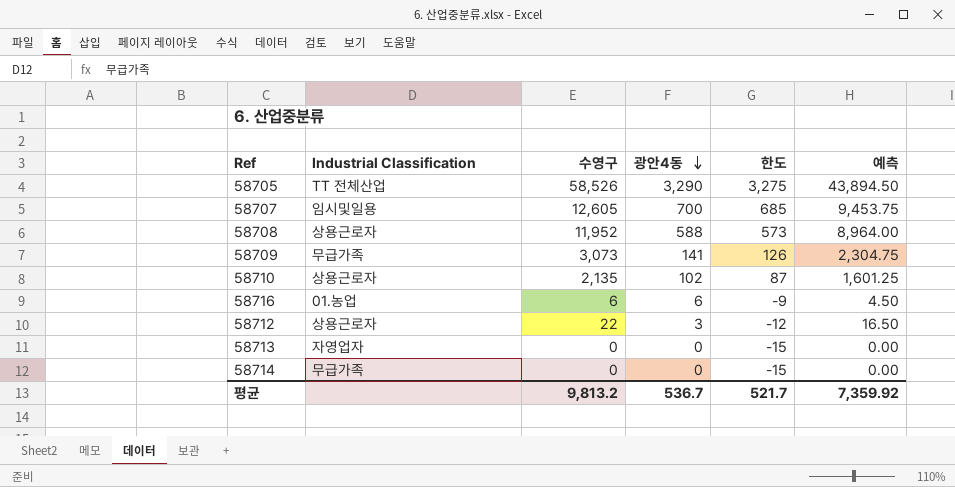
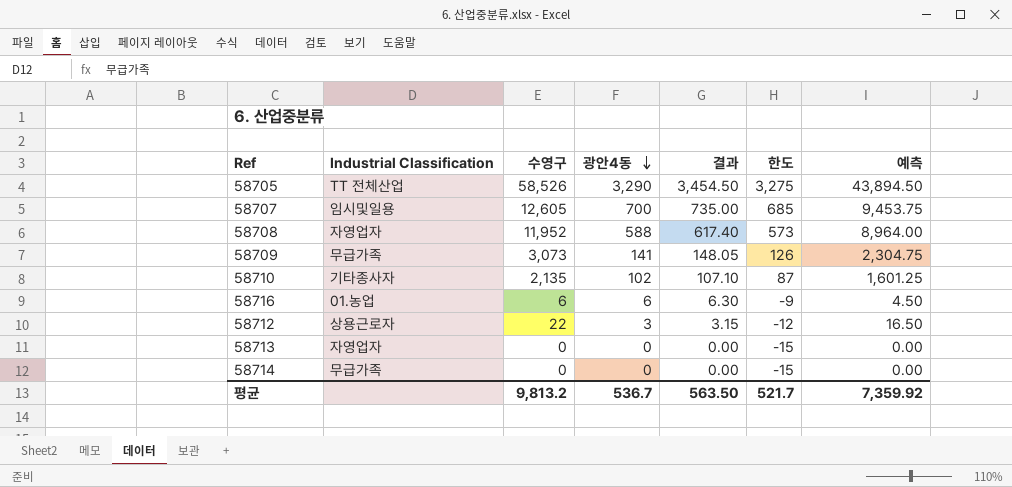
column 결과 | formula: none -> [광안4동] * 1.05
58708 | Industrial Classification: 상용근로자 -> 자영업자
58710 | Industrial Classification: 상용근로자 -> 기타종사자

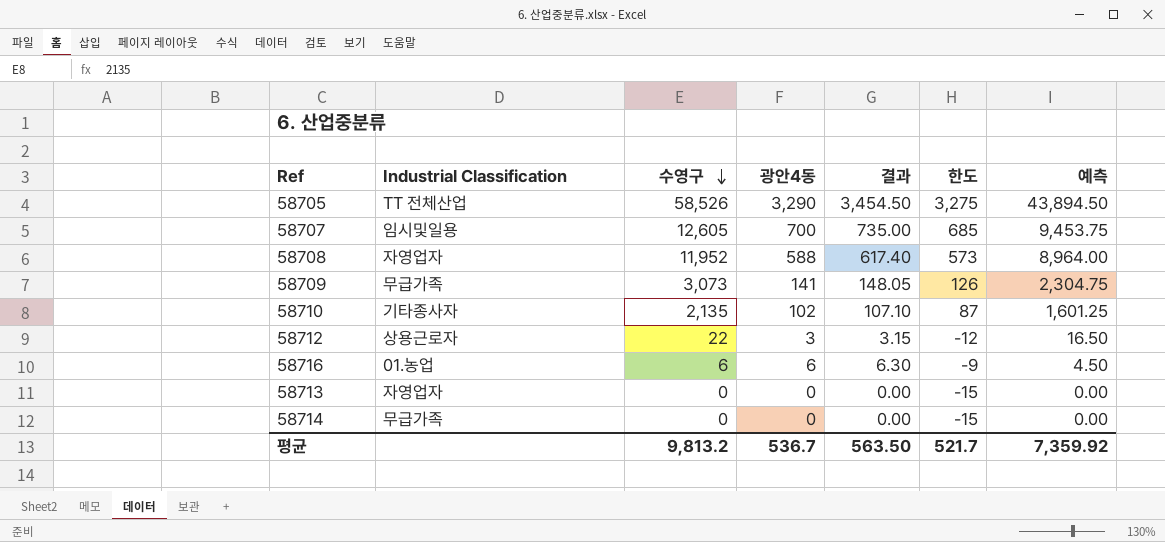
row order: 광안4동 descending -> 수영구 descending

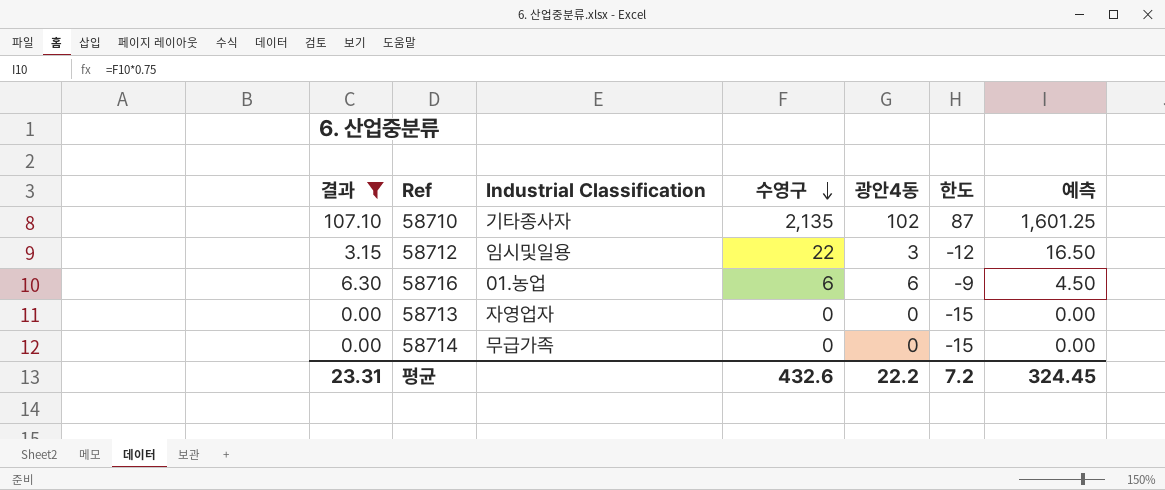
filter: none -> 결과 <= 107.10
column 결과 | position: 5 -> 1
58712 | Industrial Classification: 상용근로자 -> 임시및일용
평균 | 결과: 563.50 -> 23.31
평균 | 수영구: 9,813.2 -> 432.6
평균 | 광안4동: 536.7 -> 22.2
평균 | 한도: 521.7 -> 7.2
평균 | 예측: 7,359.92 -> 324.45

